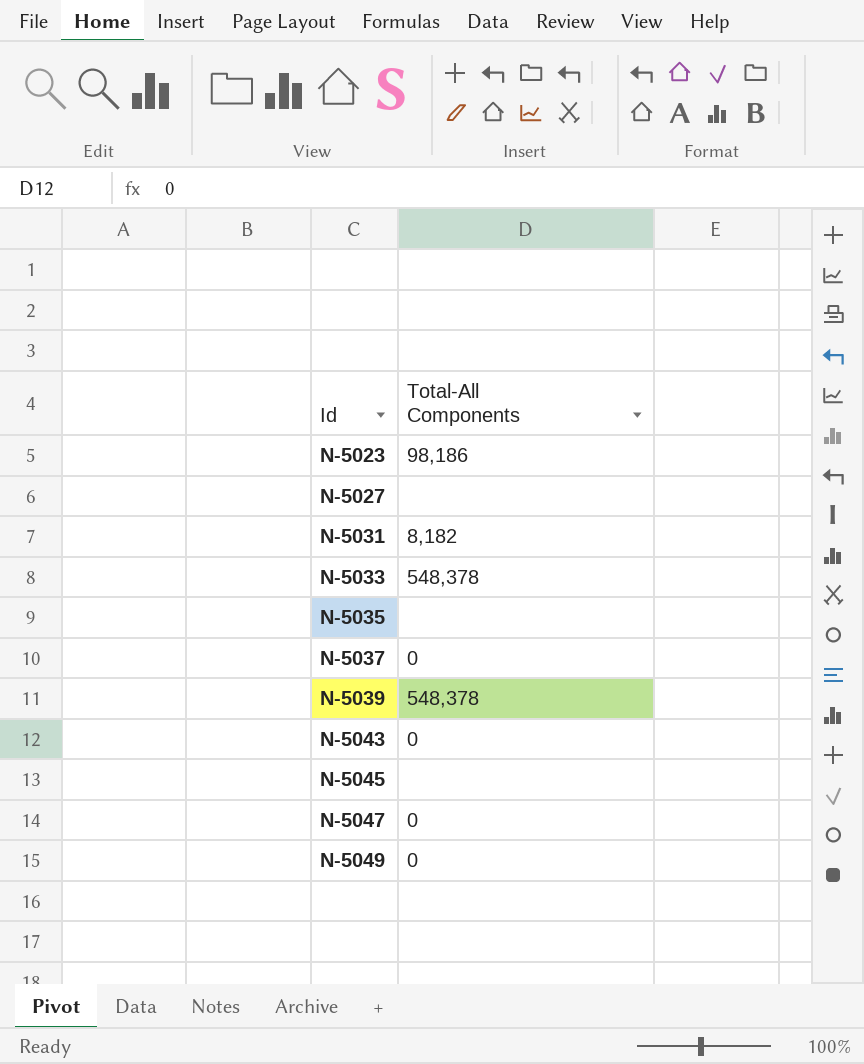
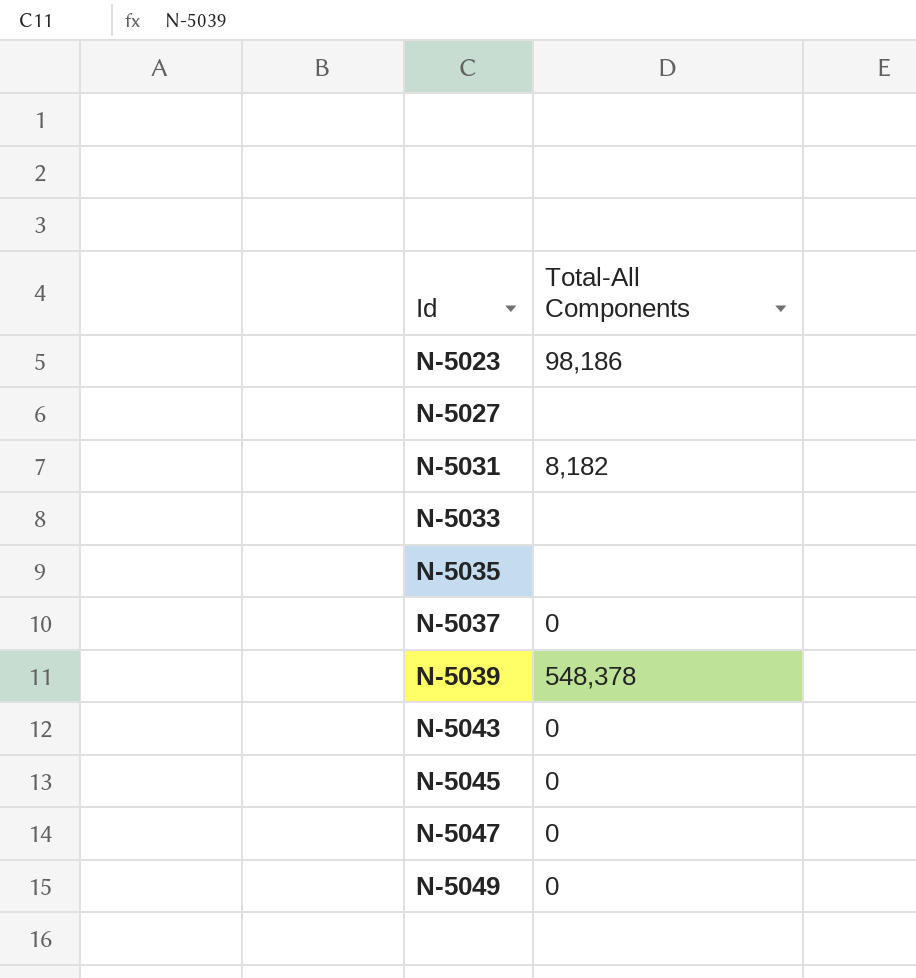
N-5033 | Total-All Components: 548,378 -> none
N-5045 | Total-All Components: none -> 0

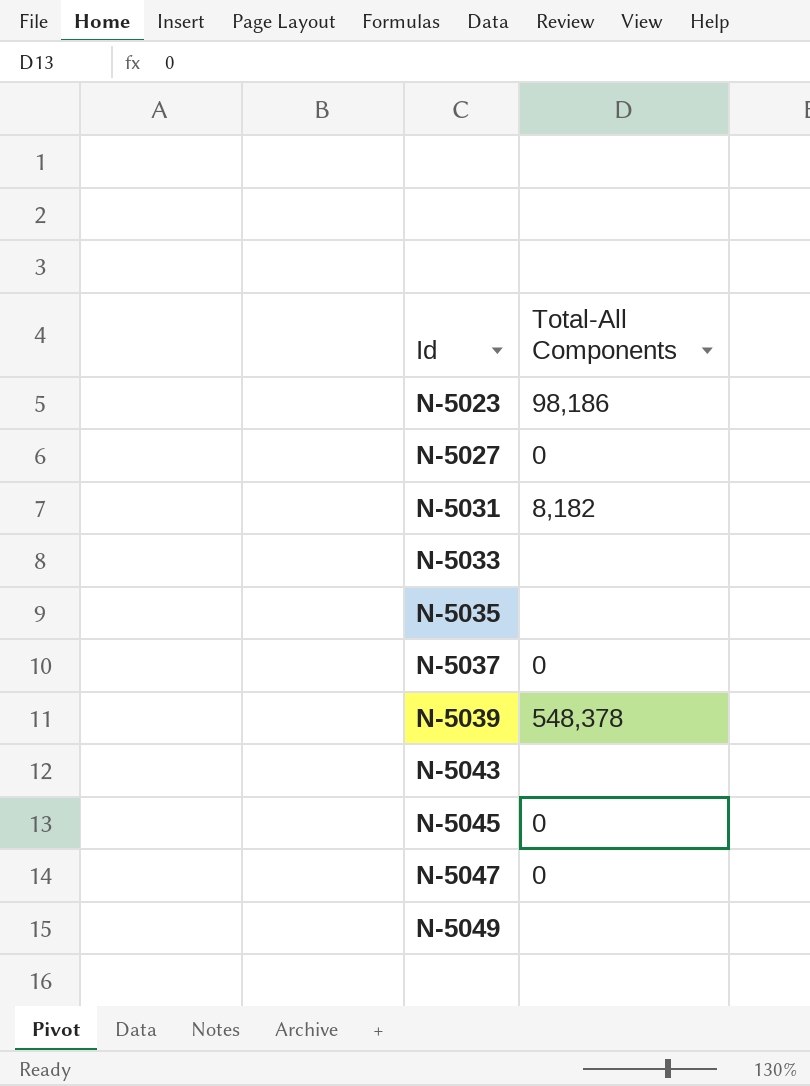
N-5027 | Total-All Components: none -> 0
N-5043 | Total-All Components: 0 -> none
N-5049 | Total-All Components: 0 -> none

